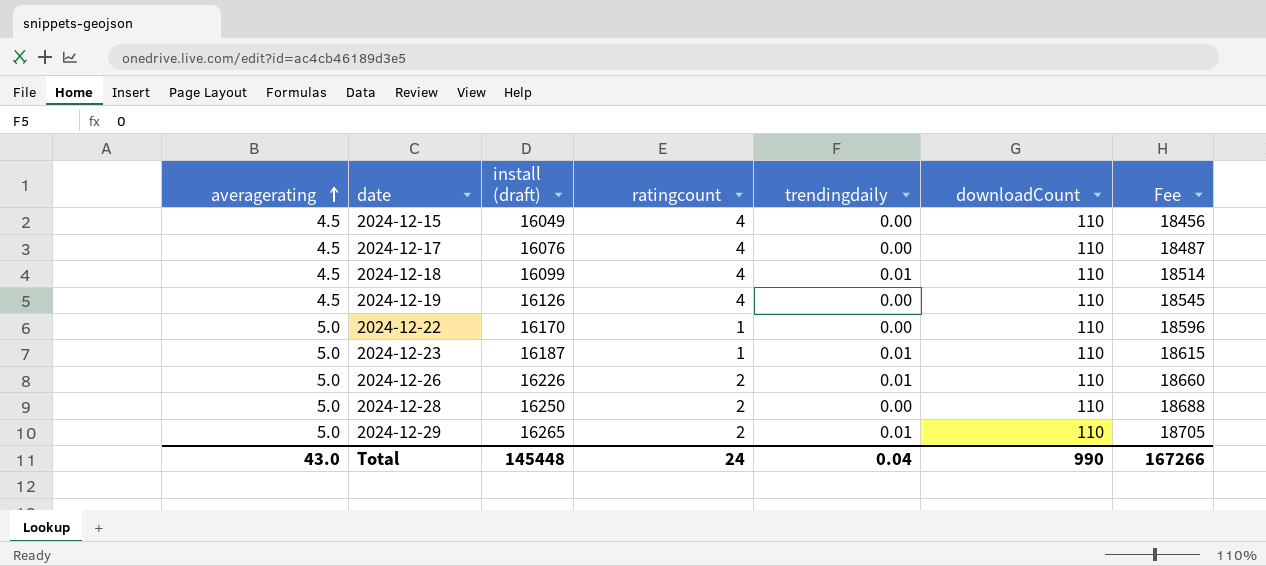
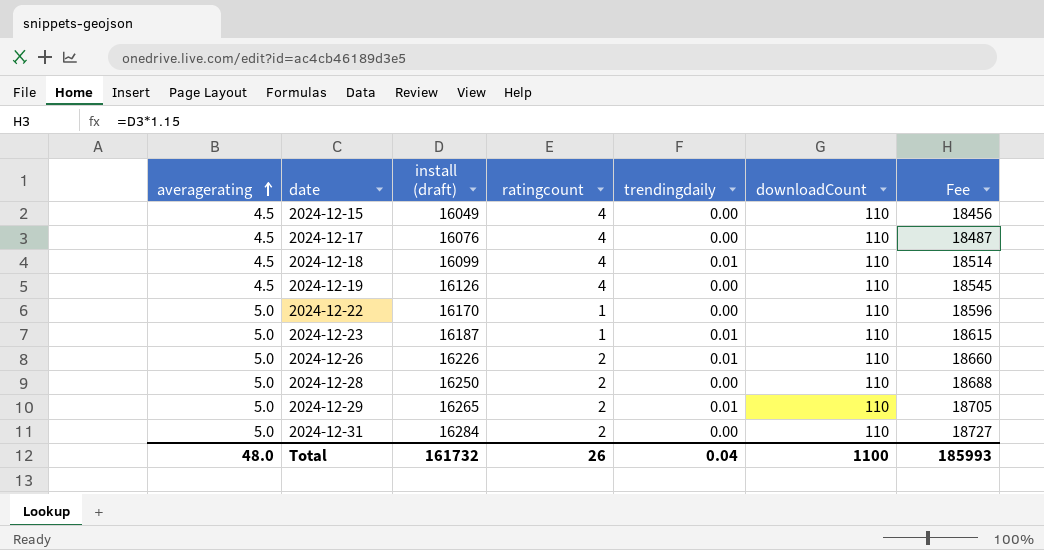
row 2024-12-31: none -> 5.0 | 16284 | 2 | 0.00 | 110 | 18727
Total | averagerating: 43.0 -> 48.0
Total | install (draft): 145448 -> 161732
Total | ratingcount: 24 -> 26
Total | downloadCount: 990 -> 1100
Total | Fee: 167266 -> 185993

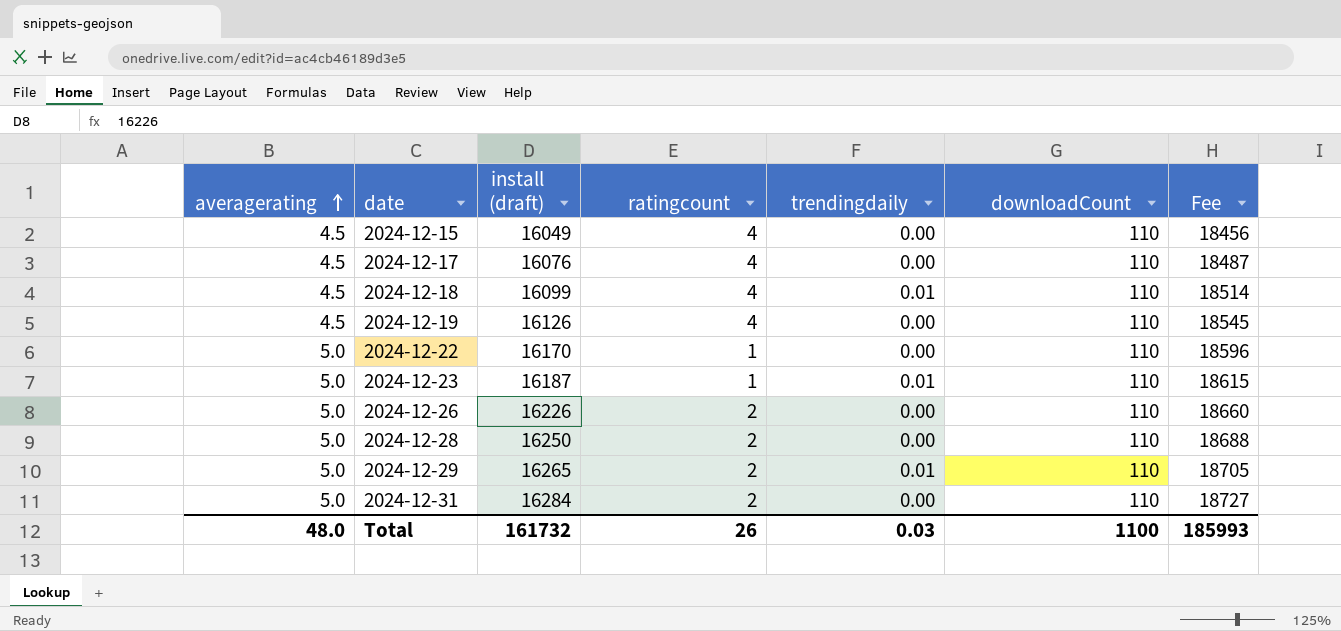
2024-12-26 | trendingdaily: 0.01 -> 0.00
Total | trendingdaily: 0.04 -> 0.03

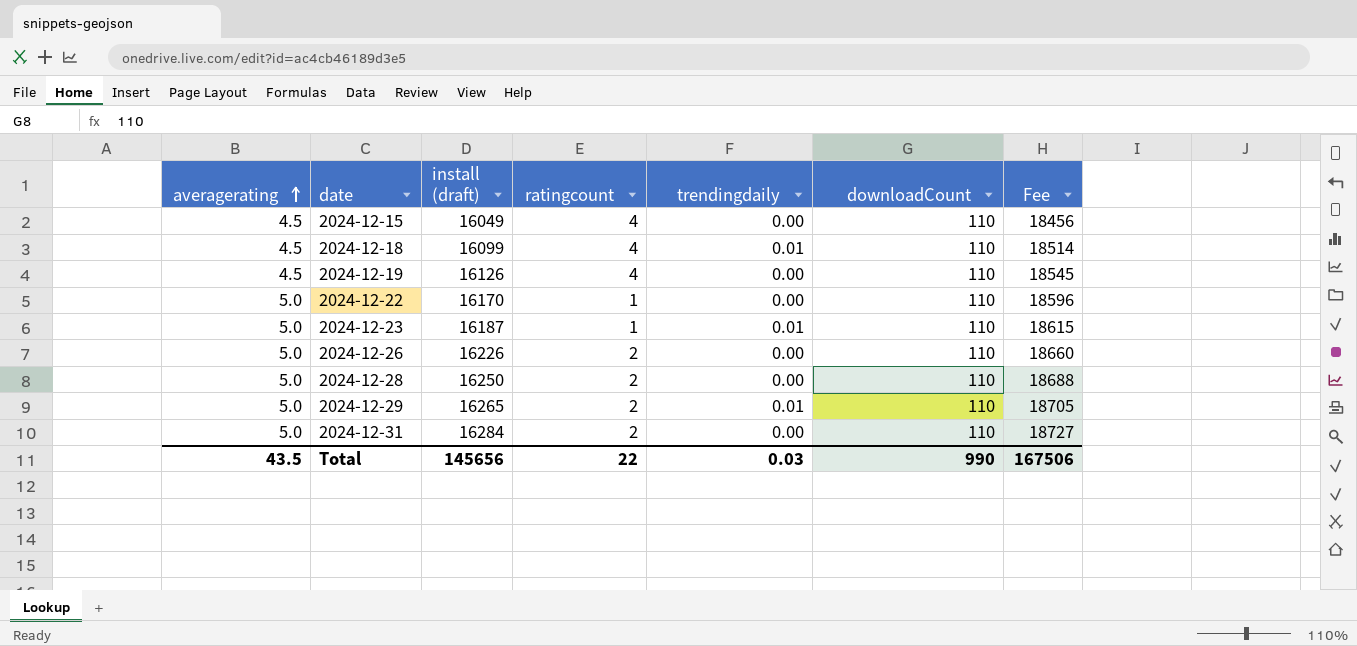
row 2024-12-17: 4.5 | 16076 | 4 | 0.00 | 110 | 18487 -> none
Total | averagerating: 48.0 -> 43.5
Total | install (draft): 161732 -> 145656
Total | ratingcount: 26 -> 22
Total | downloadCount: 1100 -> 990
Total | Fee: 185993 -> 167506

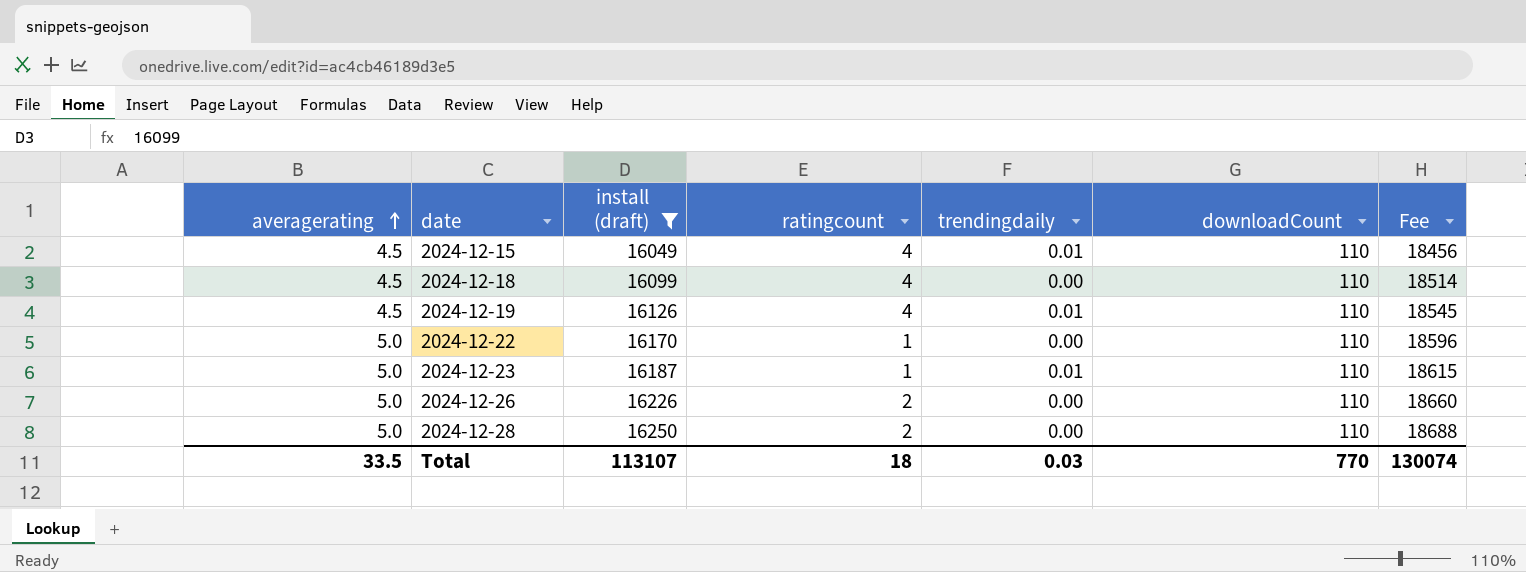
filter: none -> install (draft) <= 16250
2024-12-15 | trendingdaily: 0.00 -> 0.01
2024-12-18 | trendingdaily: 0.01 -> 0.00
2024-12-19 | trendingdaily: 0.00 -> 0.01
Total | averagerating: 43.5 -> 33.5
Total | install (draft): 145656 -> 113107
Total | ratingcount: 22 -> 18
Total | downloadCount: 990 -> 770
Total | Fee: 167506 -> 130074

